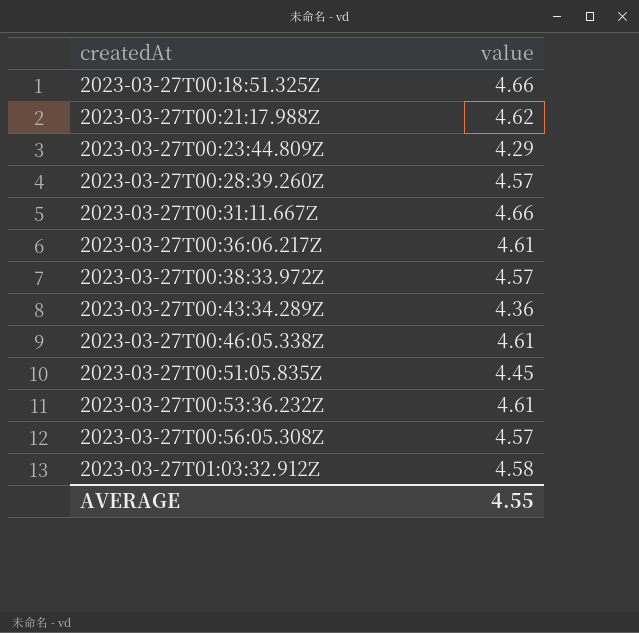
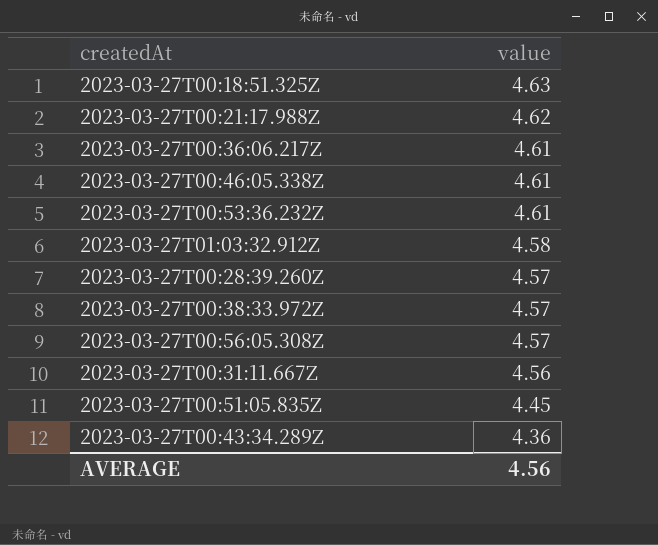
row order: createdAt ascending -> value descending
row 2023-03-27T00:23:44.809Z: 4.29 -> none
2023-03-27T00:18:51.325Z | value: 4.66 -> 4.63
2023-03-27T00:31:11.667Z | value: 4.66 -> 4.56
AVERAGE | value: 4.55 -> 4.56

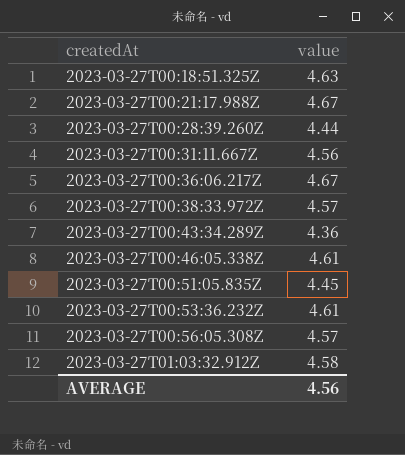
row order: value descending -> createdAt ascending
2023-03-27T00:21:17.988Z | value: 4.62 -> 4.67
2023-03-27T00:28:39.260Z | value: 4.57 -> 4.44
2023-03-27T00:36:06.217Z | value: 4.61 -> 4.67

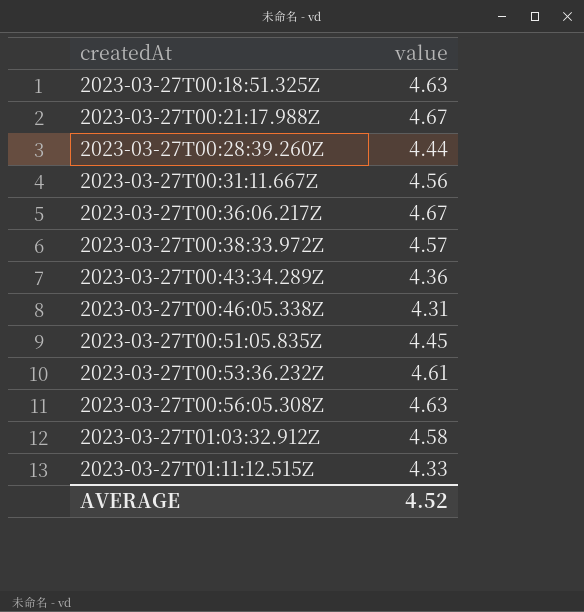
2023-03-27T00:46:05.338Z | value: 4.61 -> 4.31
2023-03-27T00:56:05.308Z | value: 4.57 -> 4.63
row 2023-03-27T01:11:12.515Z: none -> 4.33
AVERAGE | value: 4.56 -> 4.52

